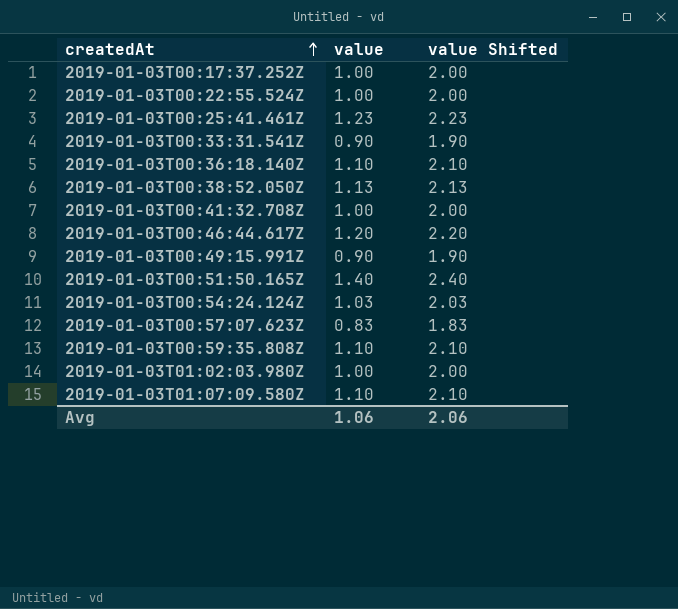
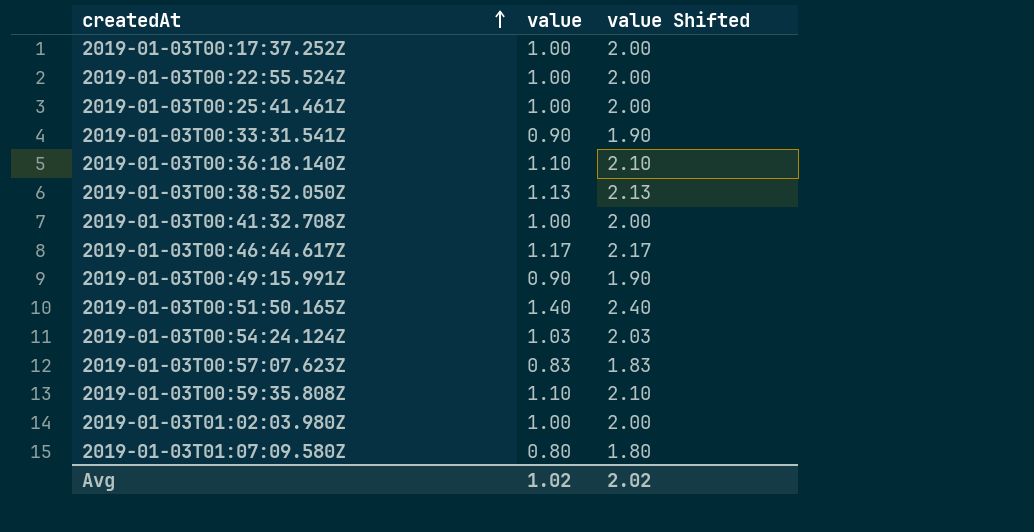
2019-01-03T00:25:41.461Z | value: 1.23 -> 1.00
2019-01-03T00:25:41.461Z | value Shifted: 2.23 -> 2.00
2019-01-03T00:46:44.617Z | value: 1.20 -> 1.17
2019-01-03T00:46:44.617Z | value Shifted: 2.20 -> 2.17
2019-01-03T01:07:09.580Z | value: 1.10 -> 0.80
2019-01-03T01:07:09.580Z | value Shifted: 2.10 -> 1.80
Avg | value: 1.06 -> 1.02
Avg | value Shifted: 2.06 -> 2.02

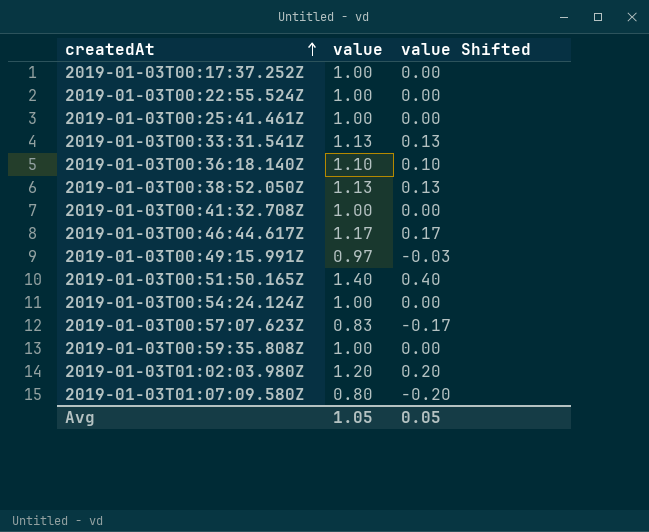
column value Shifted | formula: [value] + 1 -> [value] - 1
2019-01-03T00:33:31.541Z | value: 0.90 -> 1.13
2019-01-03T00:49:15.991Z | value: 0.90 -> 0.97
2019-01-03T00:54:24.124Z | value: 1.03 -> 1.00
2019-01-03T00:59:35.808Z | value: 1.10 -> 1.00
2019-01-03T01:02:03.980Z | value: 1.00 -> 1.20
Avg | value: 1.02 -> 1.05
Avg | value Shifted: 2.02 -> 0.05

